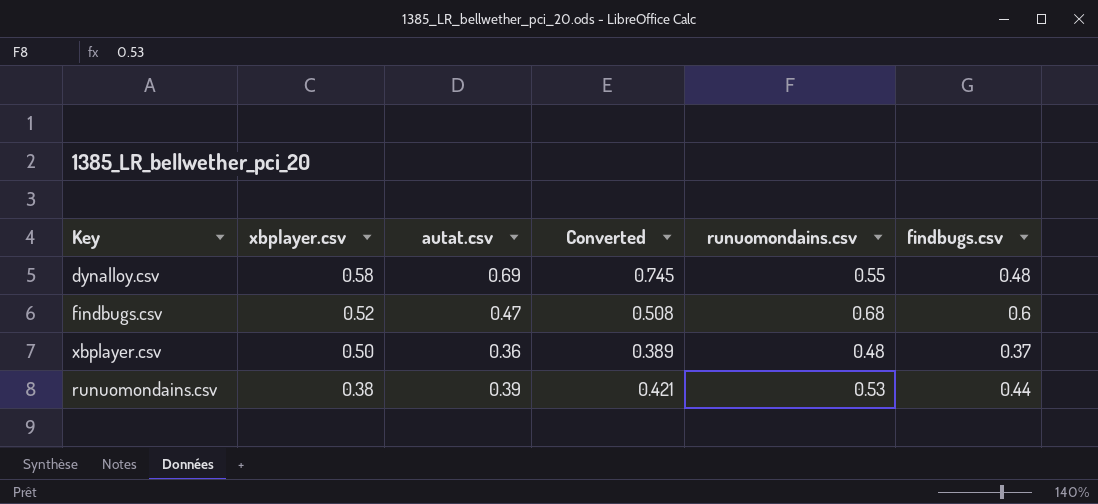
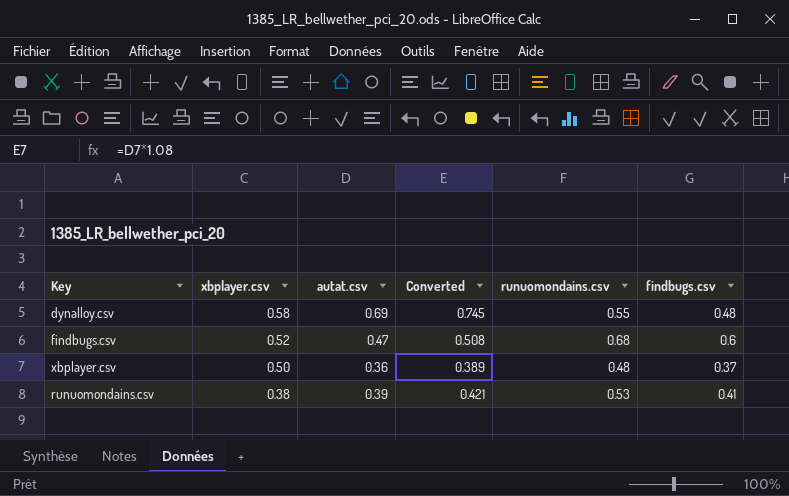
runuomondains.csv | findbugs.csv: 0.44 -> 0.41

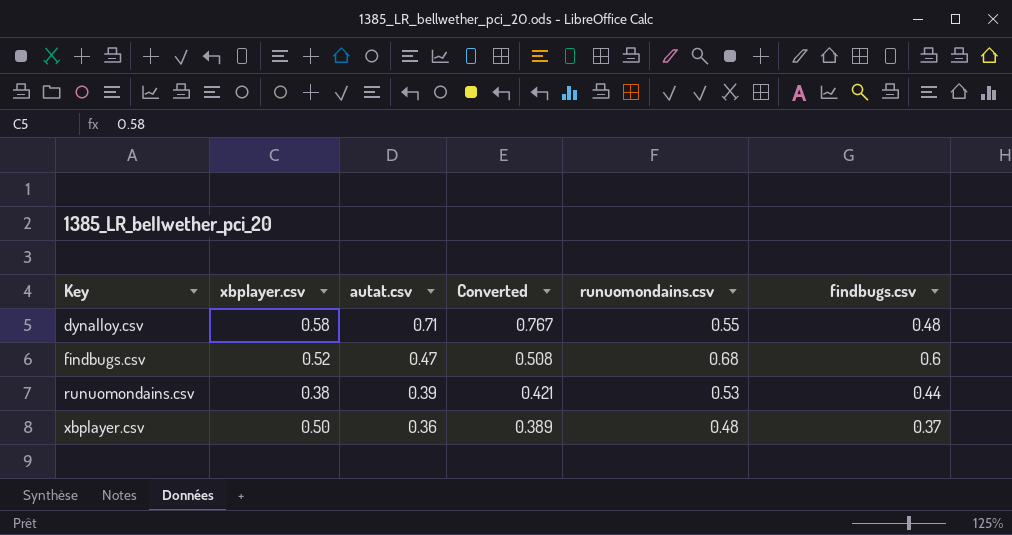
row order: xbplayer.csv descending -> Key ascending
dynalloy.csv | autat.csv: 0.69 -> 0.71
dynalloy.csv | Converted: 0.745 -> 0.767
runuomondains.csv | findbugs.csv: 0.41 -> 0.44

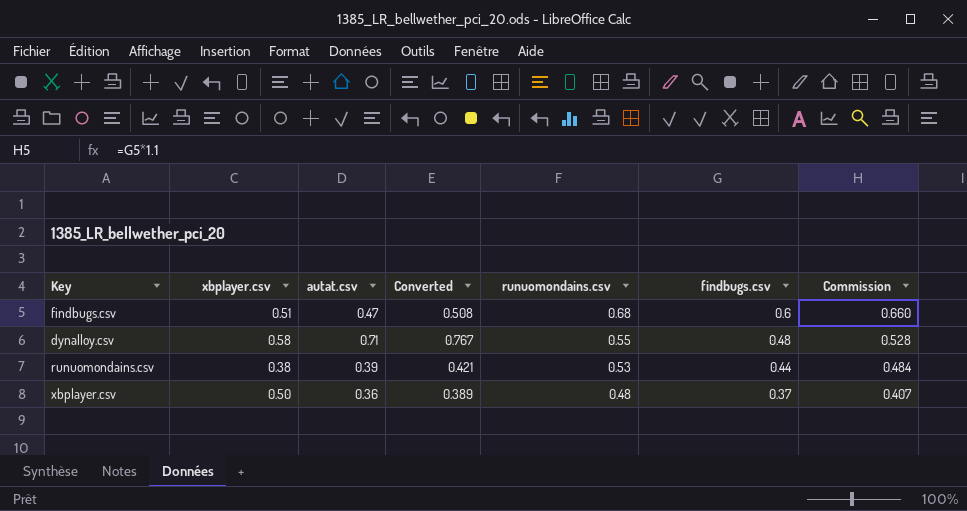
row order: Key ascending -> runuomondains.csv descending
column Commission | formula: none -> [findbugs.csv] * 1.1
findbugs.csv | xbplayer.csv: 0.52 -> 0.51

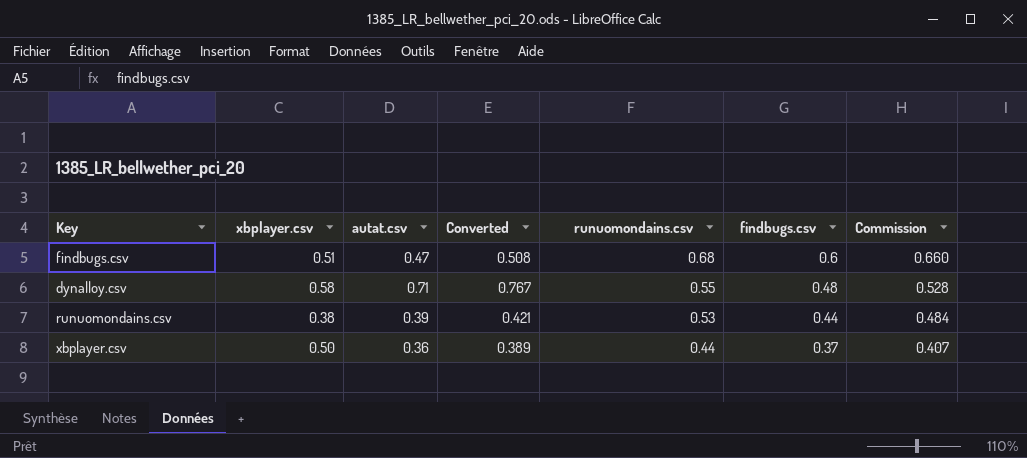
xbplayer.csv | runuomondains.csv: 0.48 -> 0.44

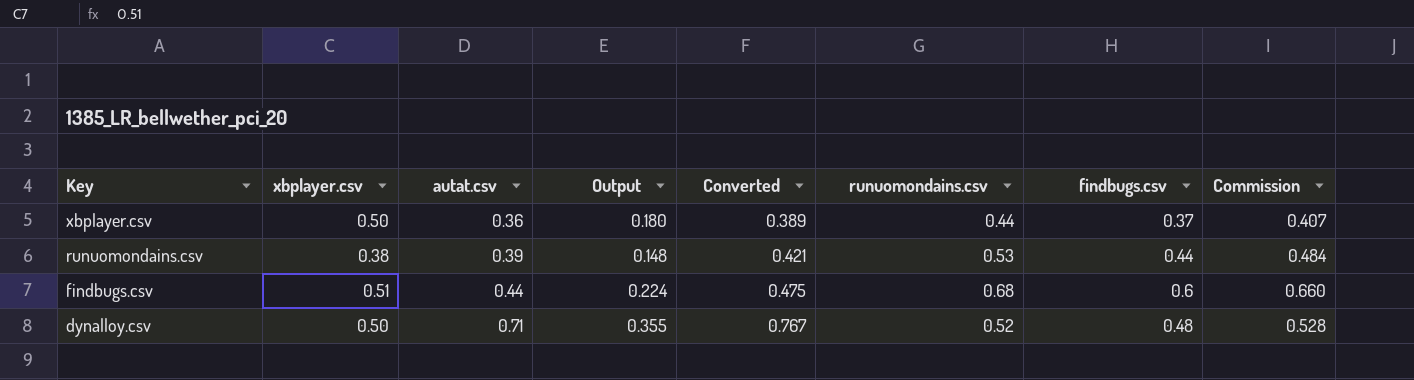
row order: runuomondains.csv descending -> Key descending
column Output | formula: none -> [xbplayer.csv] * [autat.csv]
findbugs.csv | autat.csv: 0.47 -> 0.44
findbugs.csv | Converted: 0.508 -> 0.475
dynalloy.csv | xbplayer.csv: 0.58 -> 0.50
dynalloy.csv | runuomondains.csv: 0.55 -> 0.52

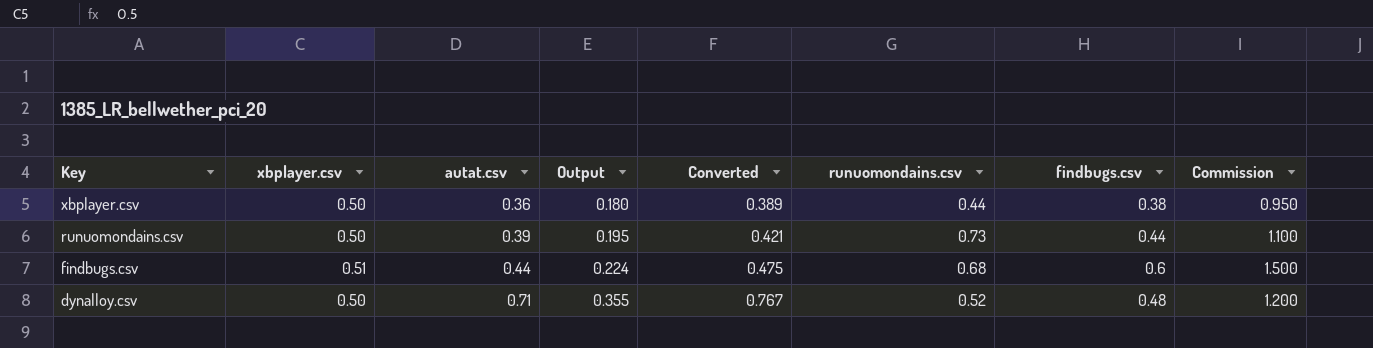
column Commission | formula: [findbugs.csv] * 1.1 -> [findbugs.csv] * 2.5
xbplayer.csv | findbugs.csv: 0.37 -> 0.38
runuomondains.csv | xbplayer.csv: 0.38 -> 0.50
runuomondains.csv | Output: 0.148 -> 0.195
runuomondains.csv | runuomondains.csv: 0.53 -> 0.73

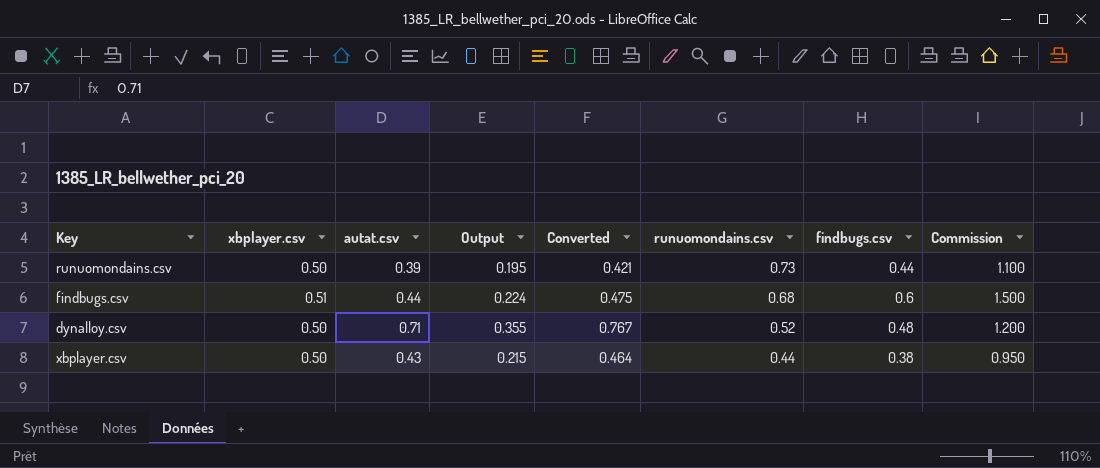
row order: Key descending -> runuomondains.csv descending
xbplayer.csv | autat.csv: 0.36 -> 0.43
xbplayer.csv | Output: 0.180 -> 0.215
xbplayer.csv | Converted: 0.389 -> 0.464

